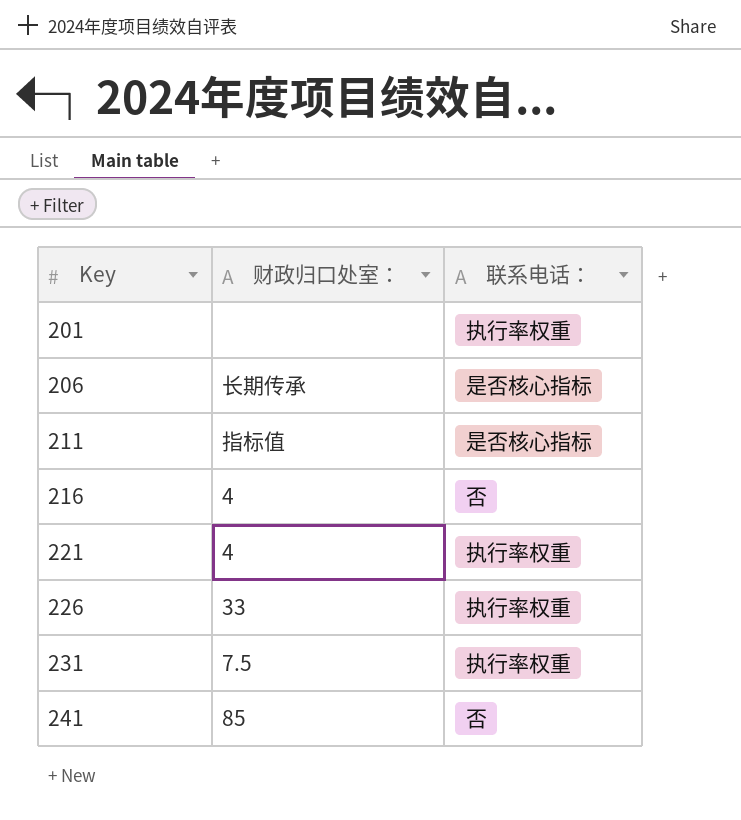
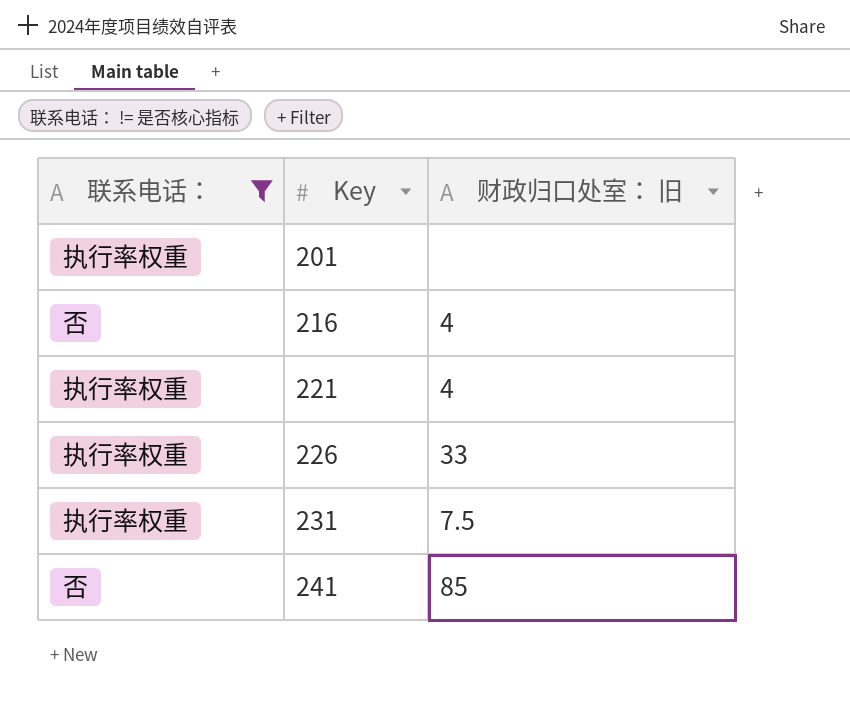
filter: none -> 联系电话： != 是否核心指标
column 联系电话： | position: 3 -> 1
column name: 财政归口处室： -> 财政归口处室： 旧

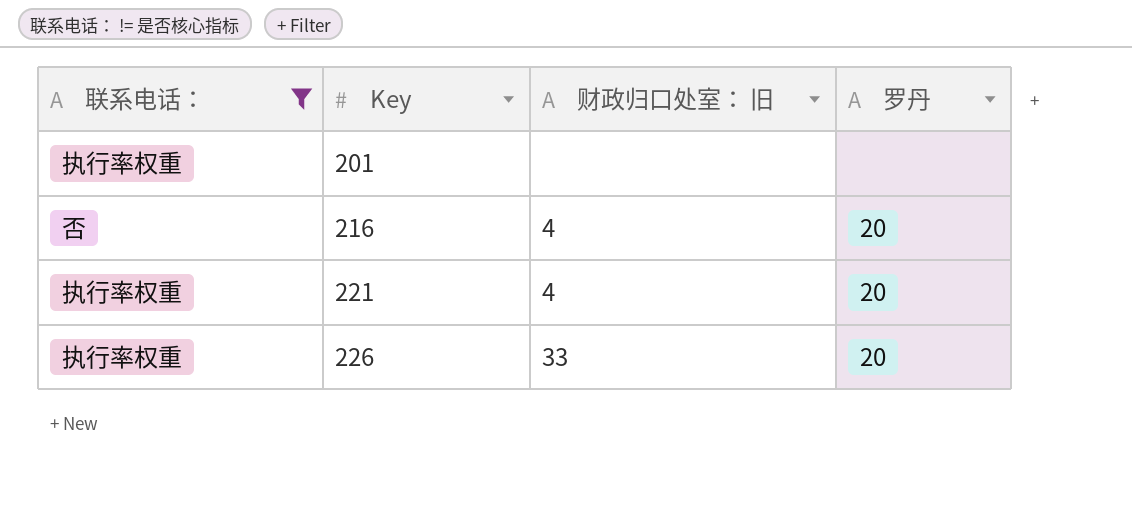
column 罗丹 | position: none -> 4
row 231: 执行率权重 | 7.5 -> none
row 241: 否 | 85 -> none

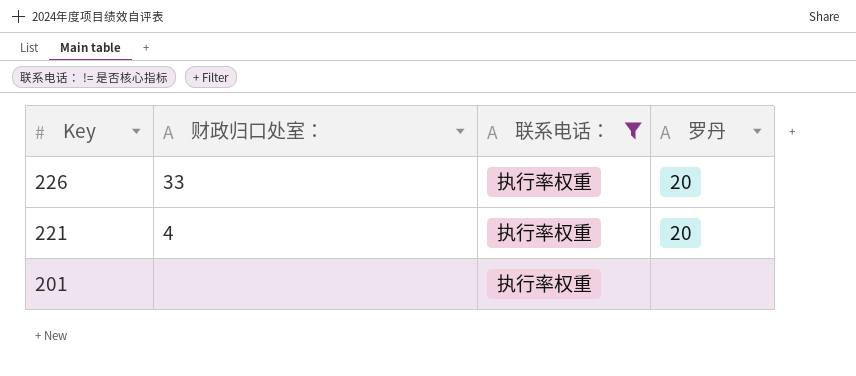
row order: Key ascending -> Key descending
column name: 财政归口处室： 旧 -> 财政归口处室：
column 联系电话： | position: 1 -> 3
row 216: 否 | 4 | 20 -> none

